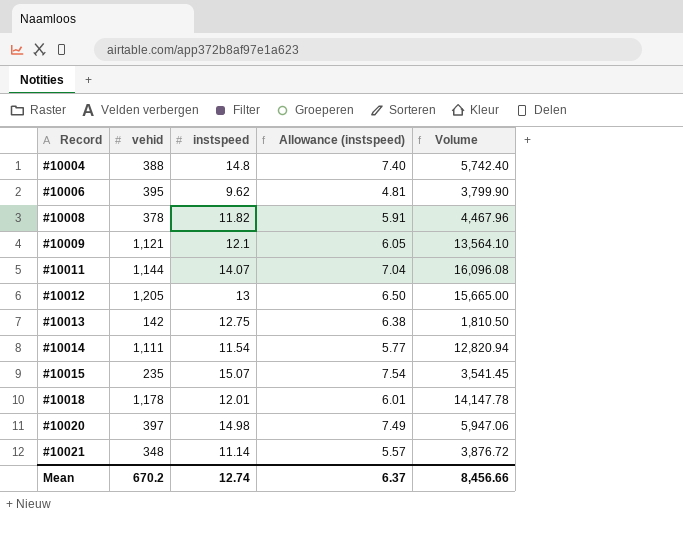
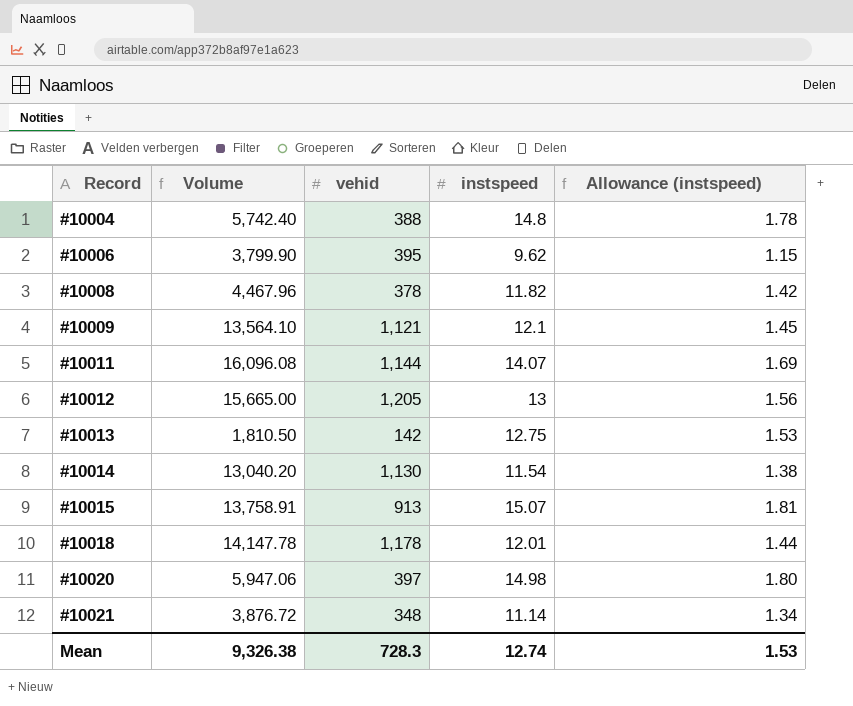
column Volume | position: 5 -> 2
column Allowance (instspeed) | formula: [instspeed] * 0.5 -> [instspeed] * 0.12
#10014 | Volume: 12,820.94 -> 13,040.20
#10014 | vehid: 1,111 -> 1,130
#10015 | Volume: 3,541.45 -> 13,758.91
#10015 | vehid: 235 -> 913
Mean | Volume: 8,456.66 -> 9,326.38
Mean | vehid: 670.2 -> 728.3
Mean | Allowance (instspeed): 6.37 -> 1.53

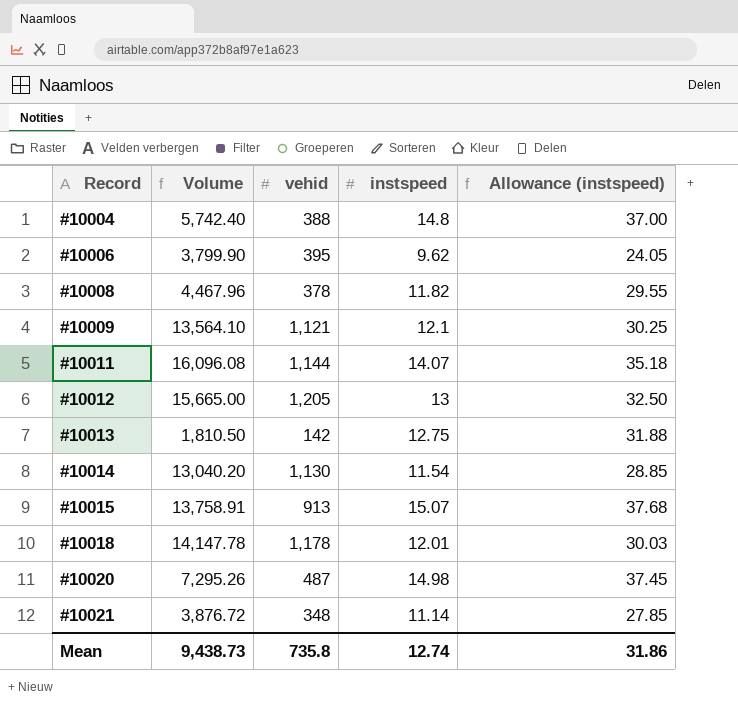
column Allowance (instspeed) | formula: [instspeed] * 0.12 -> [instspeed] * 2.5
#10020 | Volume: 5,947.06 -> 7,295.26
#10020 | vehid: 397 -> 487
Mean | Volume: 9,326.38 -> 9,438.73
Mean | vehid: 728.3 -> 735.8
Mean | Allowance (instspeed): 1.53 -> 31.86

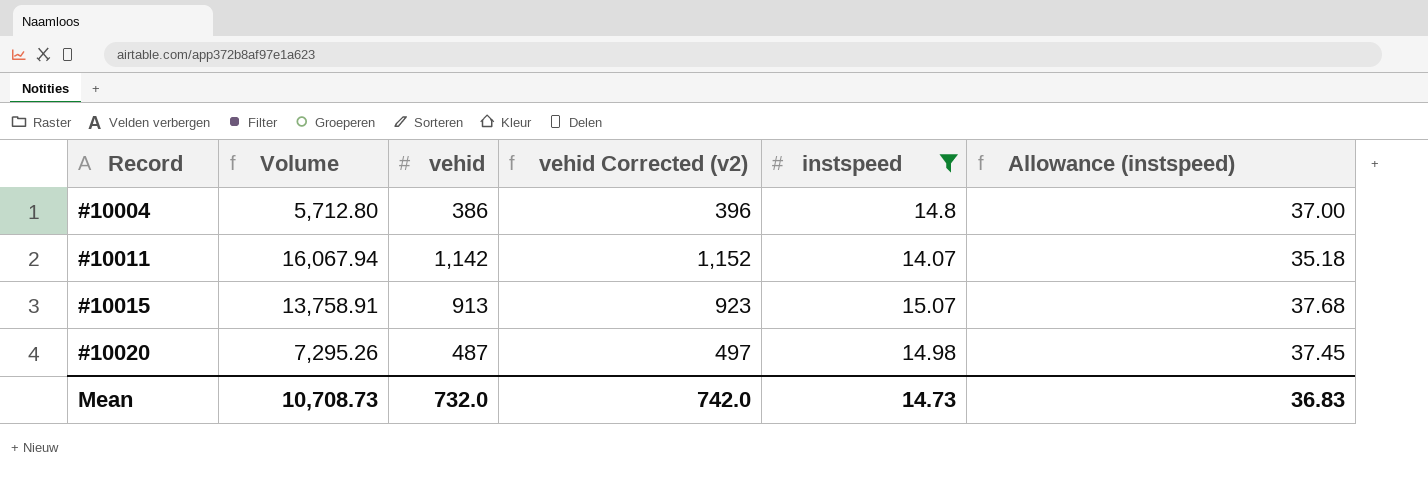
filter: none -> instspeed >= 14.07
column vehid Corrected (v2) | formula: none -> [vehid] + 10
#10004 | Volume: 5,742.40 -> 5,712.80
#10004 | vehid: 388 -> 386
#10011 | Volume: 16,096.08 -> 16,067.94
#10011 | vehid: 1,144 -> 1,142
Mean | Volume: 9,438.73 -> 10,708.73
Mean | vehid: 735.8 -> 732.0
Mean | instspeed: 12.74 -> 14.73
Mean | Allowance (instspeed): 31.86 -> 36.83

